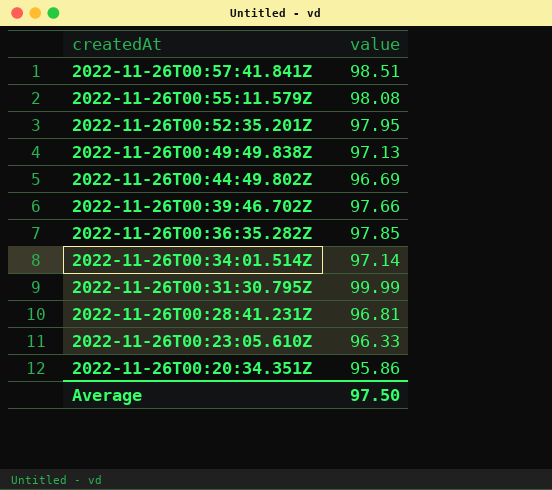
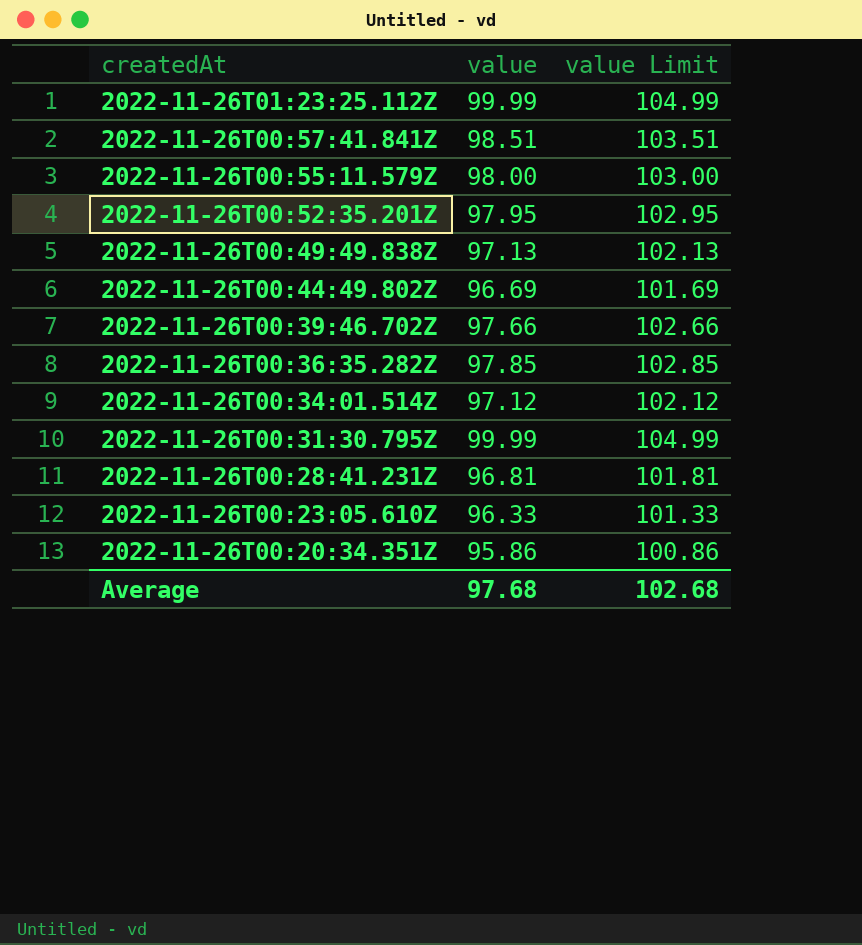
column value Limit | formula: none -> [value] + 5
row 2022-11-26T01:23:25.112Z: none -> 99.99 | 104.99
2022-11-26T00:55:11.579Z | value: 98.08 -> 98.00
2022-11-26T00:34:01.514Z | value: 97.14 -> 97.12
Average | value: 97.50 -> 97.68

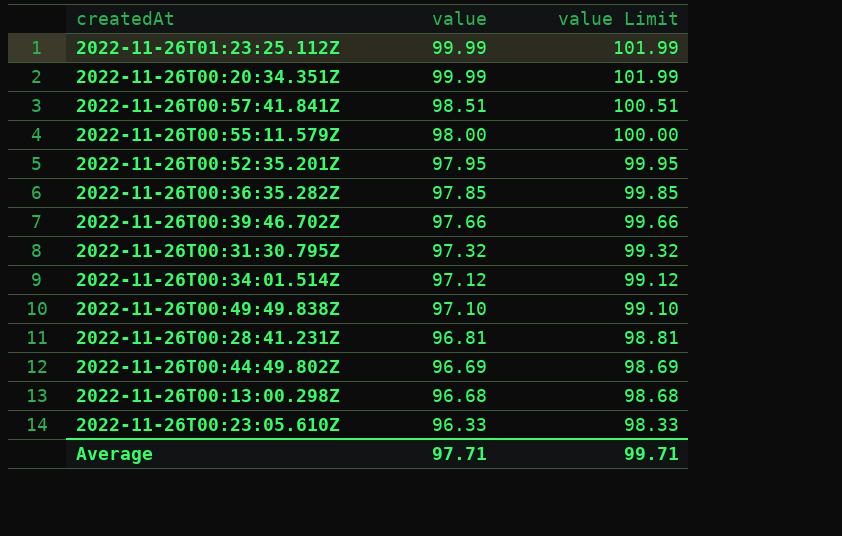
row order: createdAt descending -> value descending
column value Limit | formula: [value] + 5 -> [value] + 2
2022-11-26T00:20:34.351Z | value: 95.86 -> 99.99
2022-11-26T00:31:30.795Z | value: 99.99 -> 97.32
2022-11-26T00:49:49.838Z | value: 97.13 -> 97.10
row 2022-11-26T00:13:00.298Z: none -> 96.68 | 98.68
Average | value: 97.68 -> 97.71
Average | value Limit: 102.68 -> 99.71

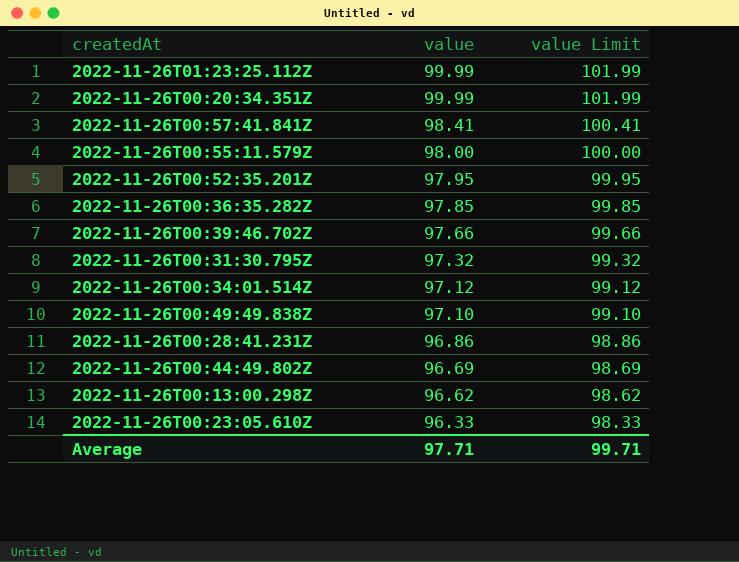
2022-11-26T00:57:41.841Z | value: 98.51 -> 98.41
2022-11-26T00:57:41.841Z | value Limit: 100.51 -> 100.41
2022-11-26T00:28:41.231Z | value: 96.81 -> 96.86
2022-11-26T00:28:41.231Z | value Limit: 98.81 -> 98.86
2022-11-26T00:13:00.298Z | value: 96.68 -> 96.62
2022-11-26T00:13:00.298Z | value Limit: 98.68 -> 98.62

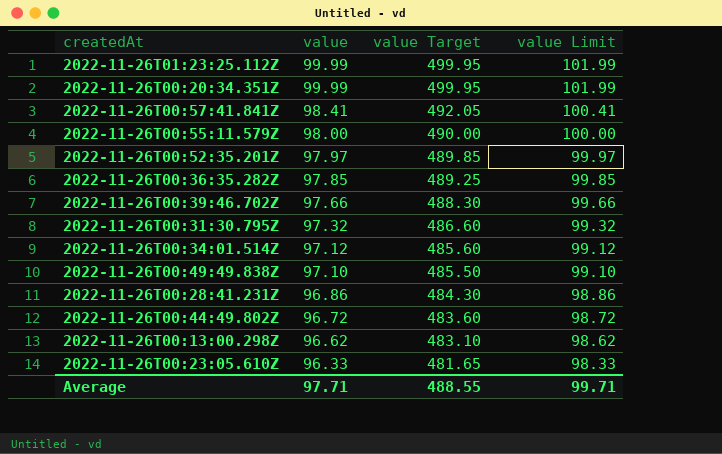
column value Target | formula: none -> [value] * 5
2022-11-26T00:52:35.201Z | value: 97.95 -> 97.97
2022-11-26T00:52:35.201Z | value Limit: 99.95 -> 99.97
2022-11-26T00:44:49.802Z | value: 96.69 -> 96.72
2022-11-26T00:44:49.802Z | value Limit: 98.69 -> 98.72

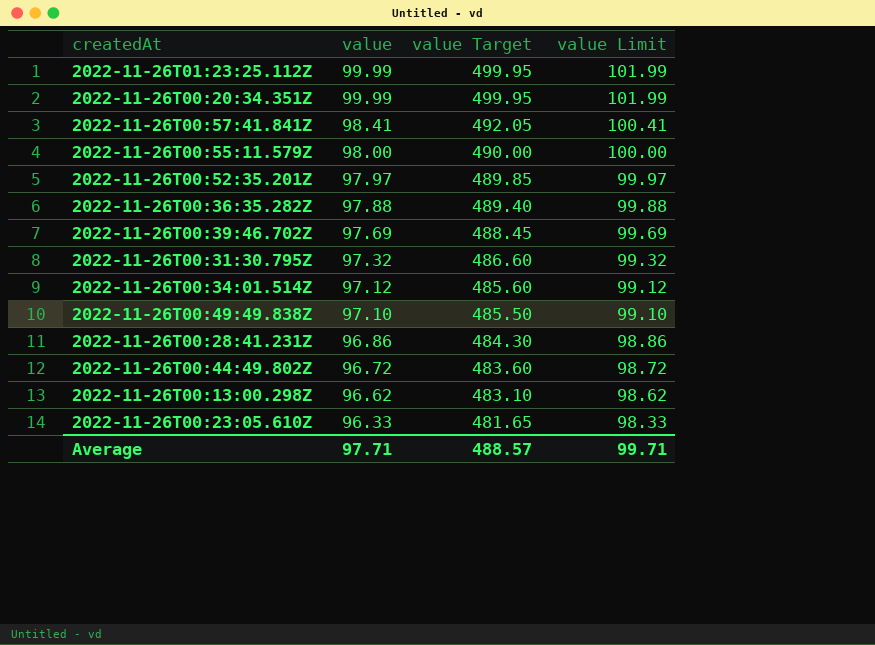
2022-11-26T00:36:35.282Z | value: 97.85 -> 97.88
2022-11-26T00:36:35.282Z | value Target: 489.25 -> 489.40
2022-11-26T00:36:35.282Z | value Limit: 99.85 -> 99.88
2022-11-26T00:39:46.702Z | value: 97.66 -> 97.69
2022-11-26T00:39:46.702Z | value Target: 488.30 -> 488.45
2022-11-26T00:39:46.702Z | value Limit: 99.66 -> 99.69
Average | value Target: 488.55 -> 488.57

